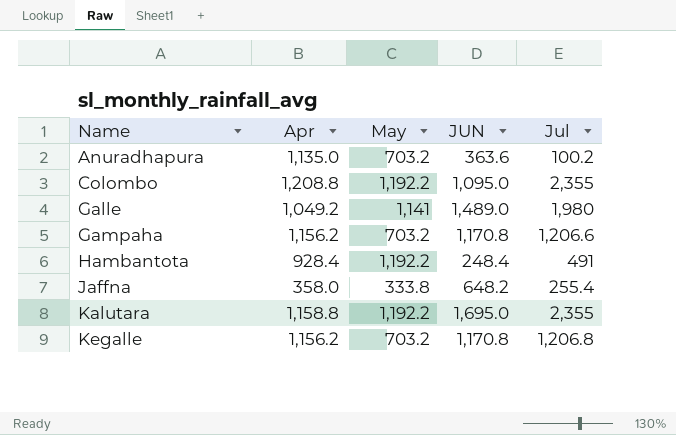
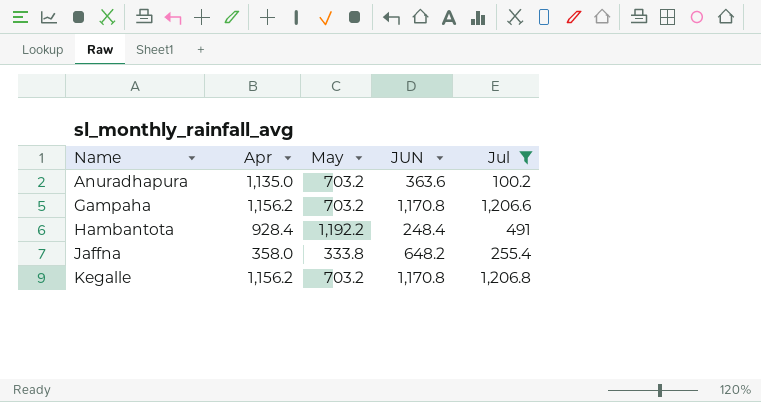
filter: none -> Jul <= 1,206.8

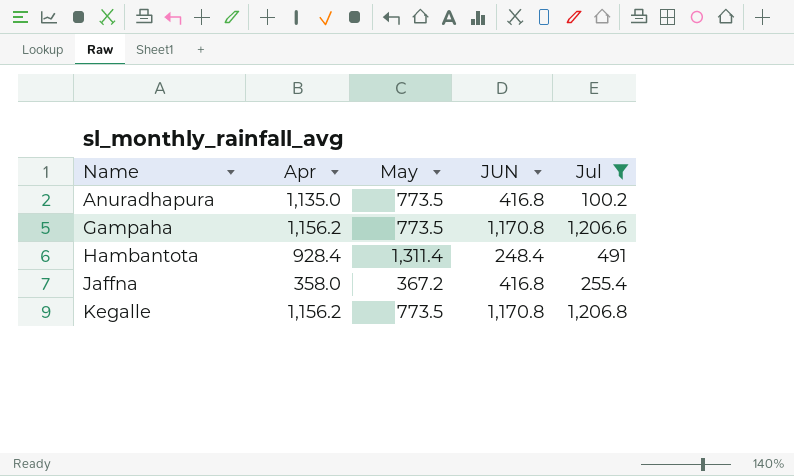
Anuradhapura | May: 703.2 -> 773.5
Anuradhapura | JUN: 363.6 -> 416.8
Gampaha | May: 703.2 -> 773.5
Hambantota | May: 1,192.2 -> 1,311.4
Jaffna | May: 333.8 -> 367.2
Jaffna | JUN: 648.2 -> 416.8
Kegalle | May: 703.2 -> 773.5

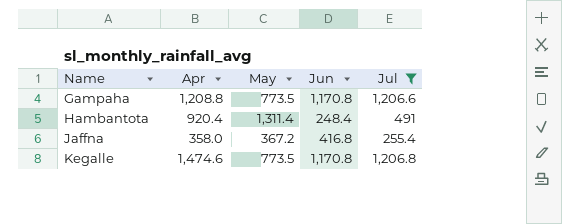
column name: JUN -> Jun
row Anuradhapura: 1,135.0 | 773.5 | 416.8 | 100.2 -> none
Gampaha | Apr: 1,156.2 -> 1,208.8
Hambantota | Apr: 928.4 -> 920.4
Kegalle | Apr: 1,156.2 -> 1,474.6

